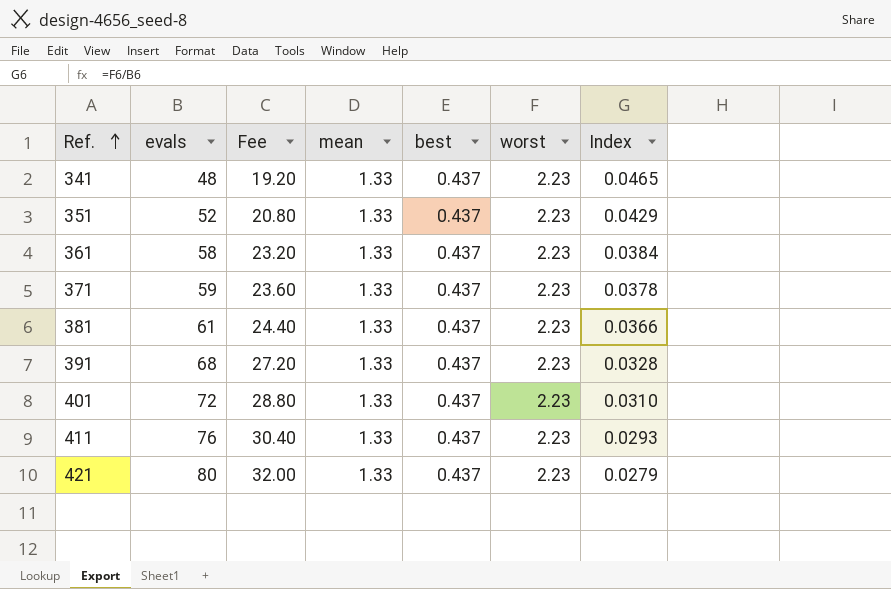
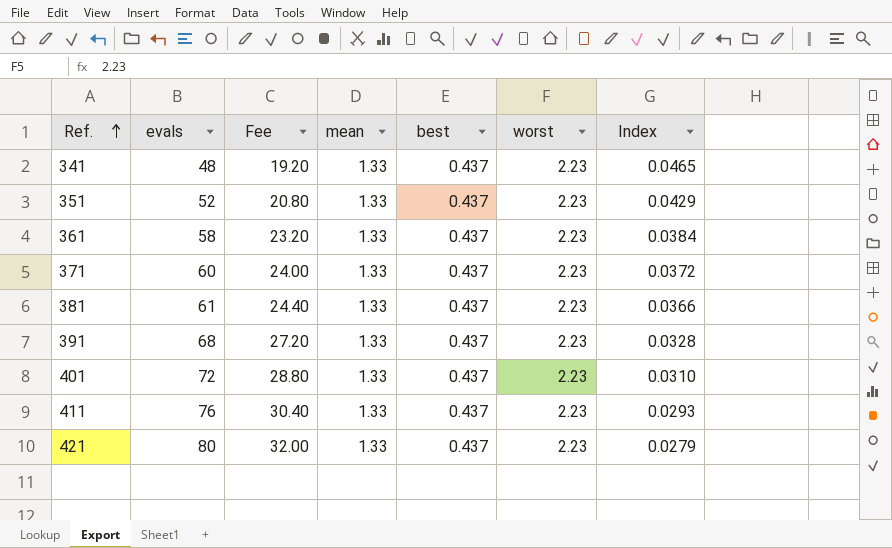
371 | evals: 59 -> 60
371 | Fee: 23.60 -> 24.00
371 | Index: 0.0378 -> 0.0372

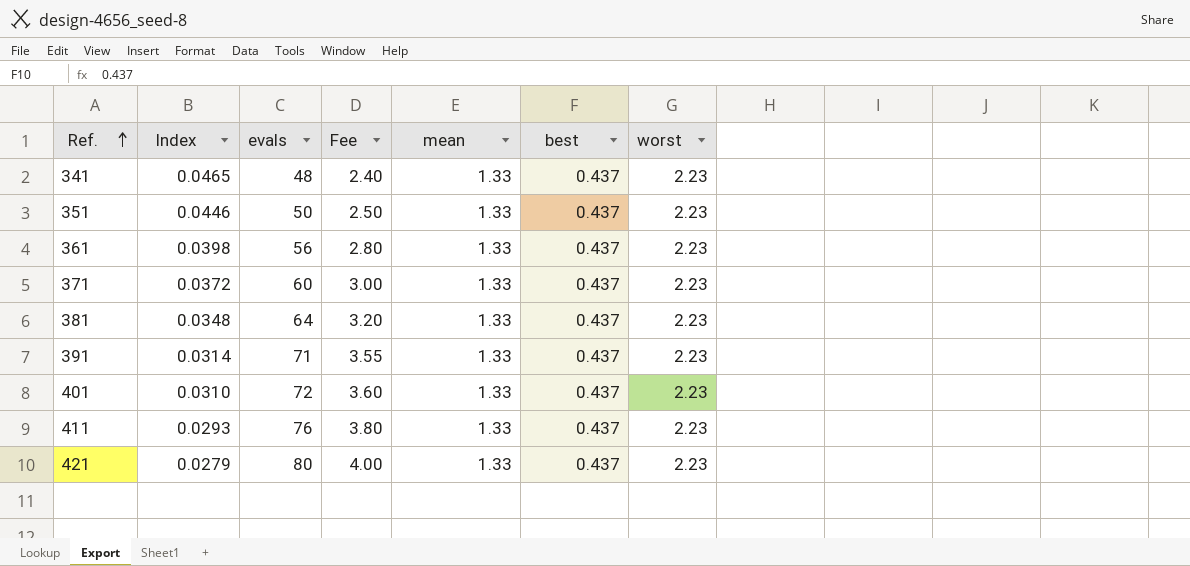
column Index | position: 7 -> 2
column Fee | formula: [evals] * 0.4 -> [evals] * 0.05
351 | Index: 0.0429 -> 0.0446
351 | evals: 52 -> 50
361 | Index: 0.0384 -> 0.0398
361 | evals: 58 -> 56
381 | Index: 0.0366 -> 0.0348
381 | evals: 61 -> 64
391 | Index: 0.0328 -> 0.0314
391 | evals: 68 -> 71

